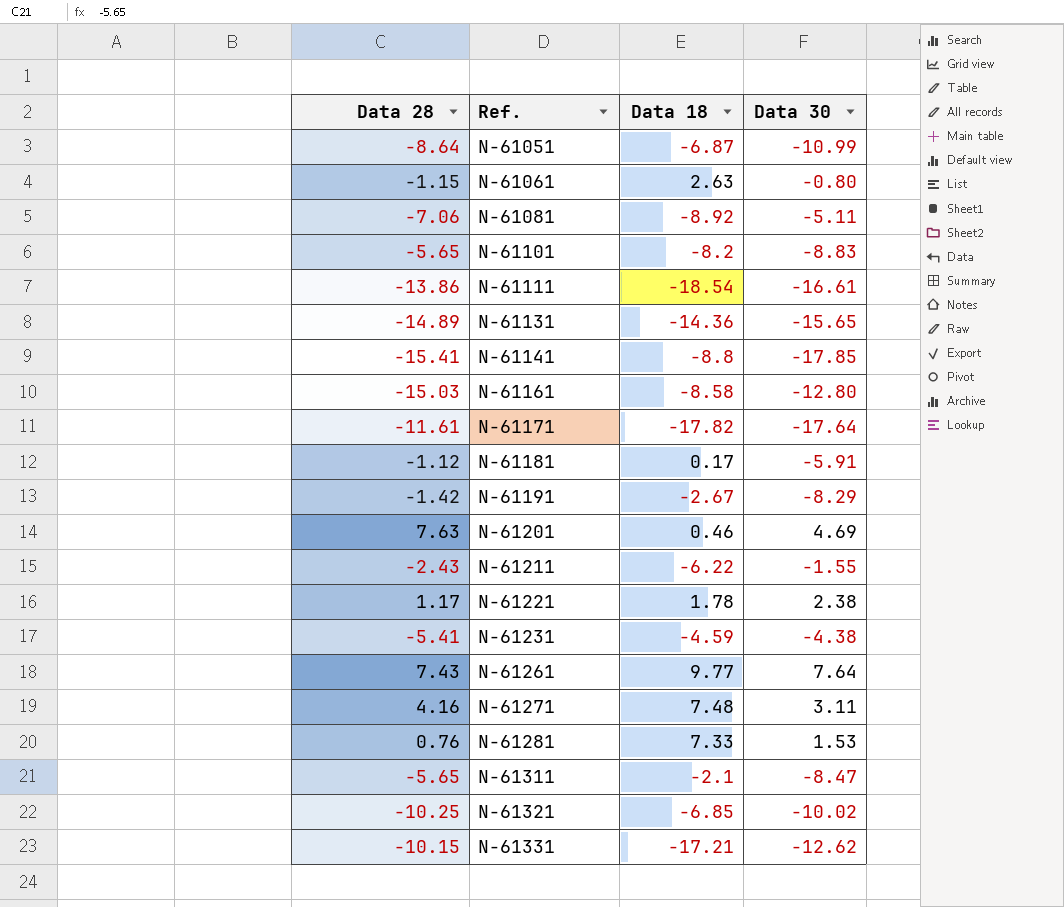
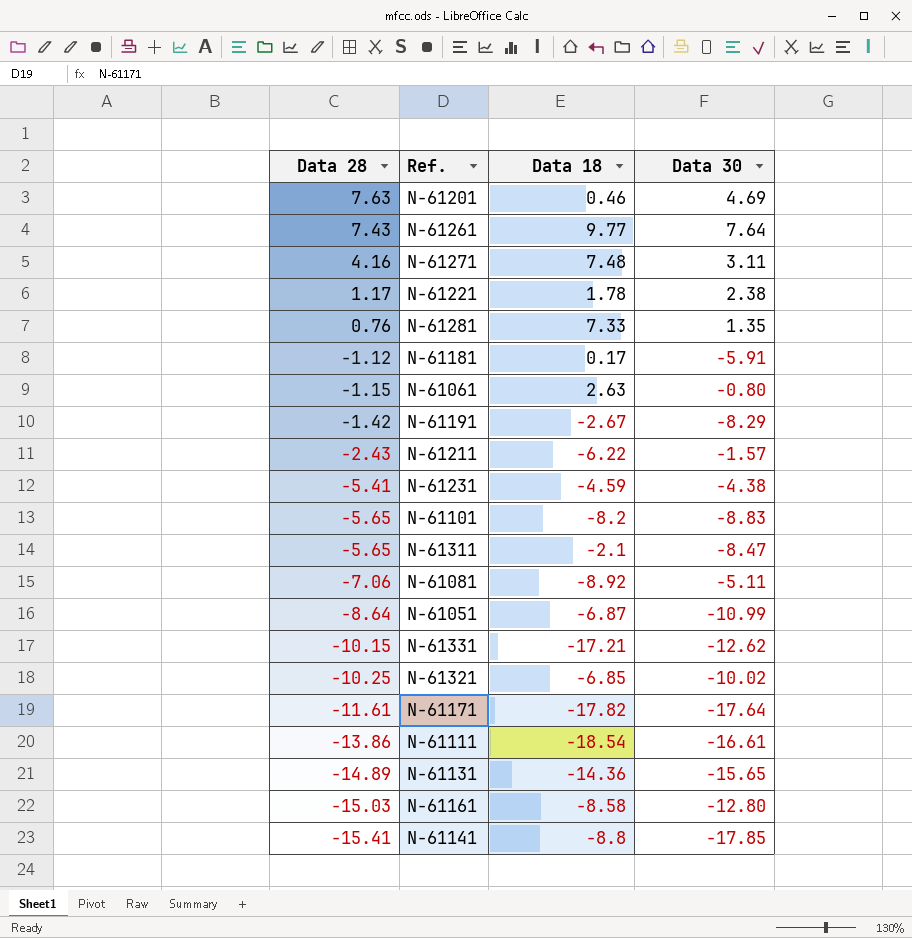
row order: Ref. ascending -> Data 28 descending
N-61281 | Data 30: 1.53 -> 1.35
N-61211 | Data 30: -1.55 -> -1.57

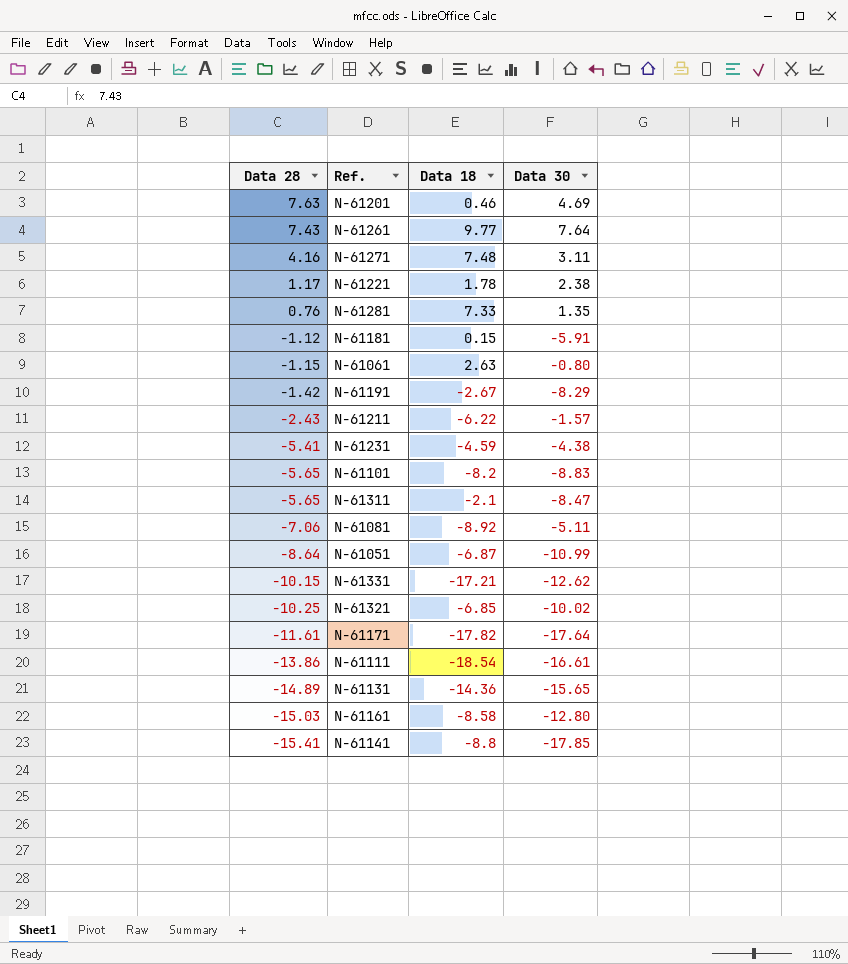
N-61181 | Data 18: 0.17 -> 0.15

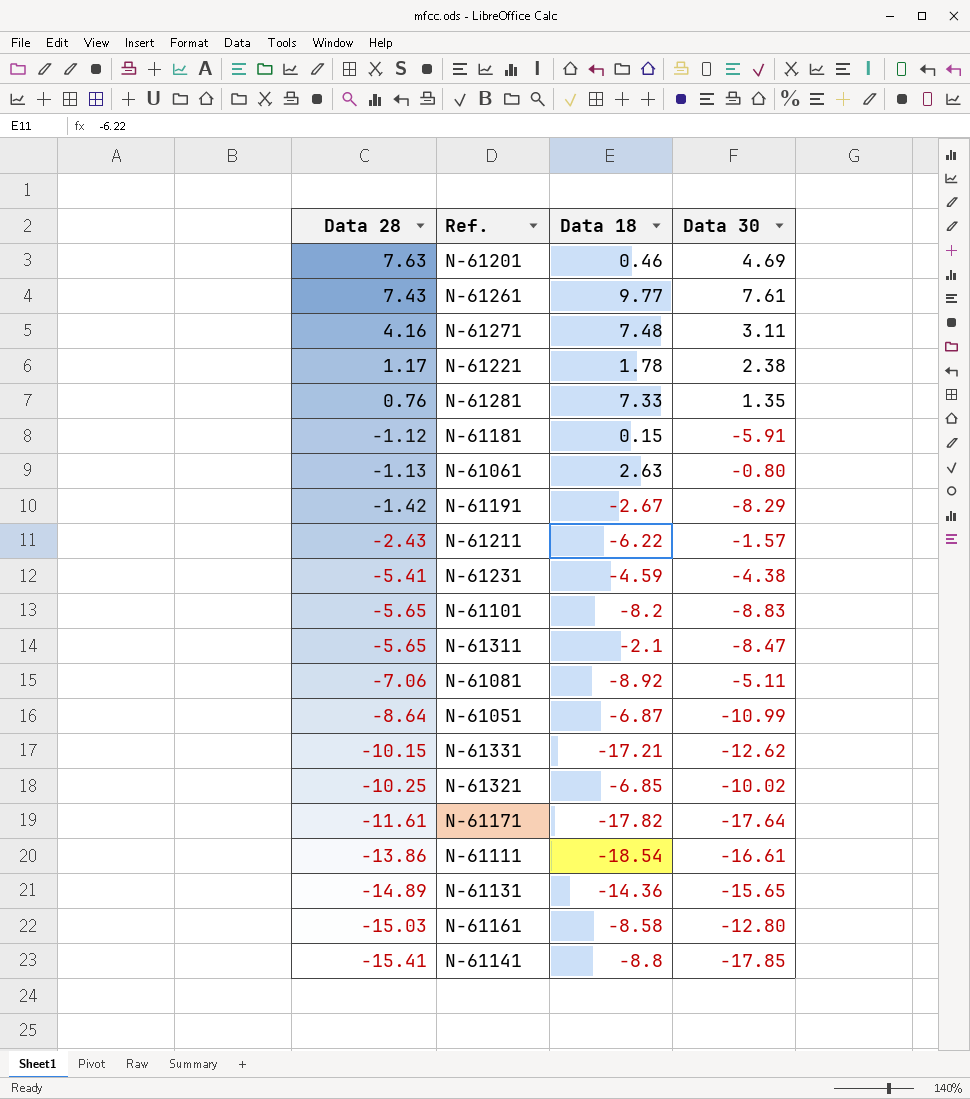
N-61261 | Data 30: 7.64 -> 7.61
N-61061 | Data 28: -1.15 -> -1.13

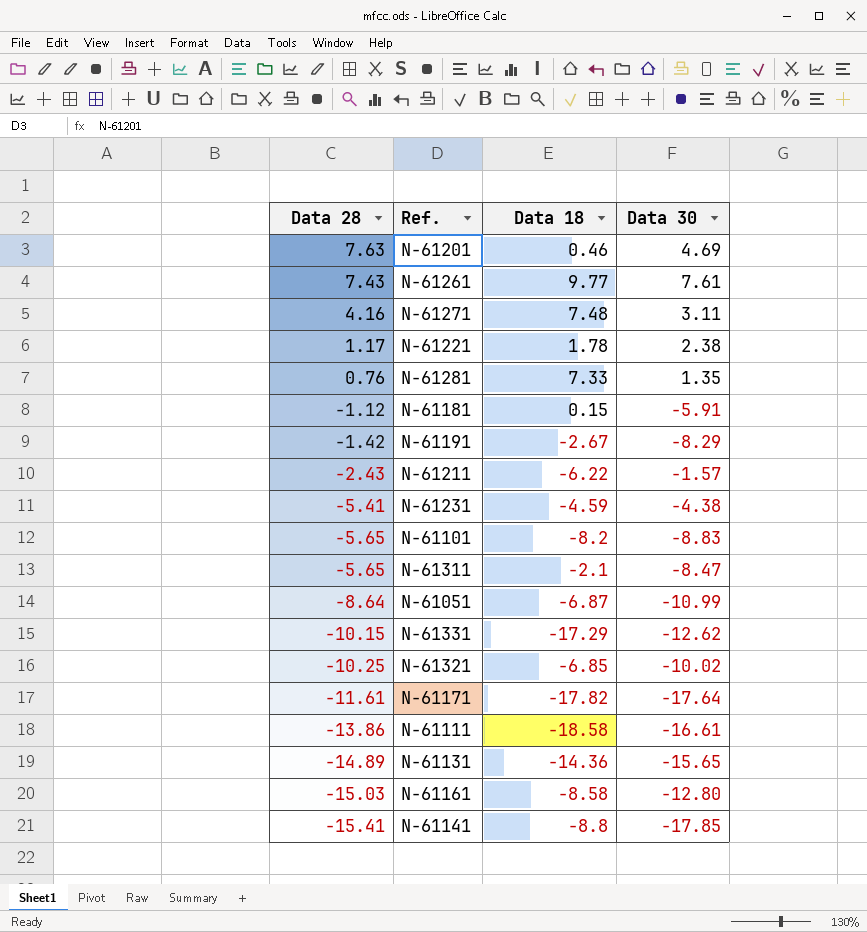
row N-61061: -1.13 | 2.63 | -0.80 -> none
row N-61081: -7.06 | -8.92 | -5.11 -> none
N-61331 | Data 18: -17.21 -> -17.29
N-61111 | Data 18: -18.54 -> -18.58

